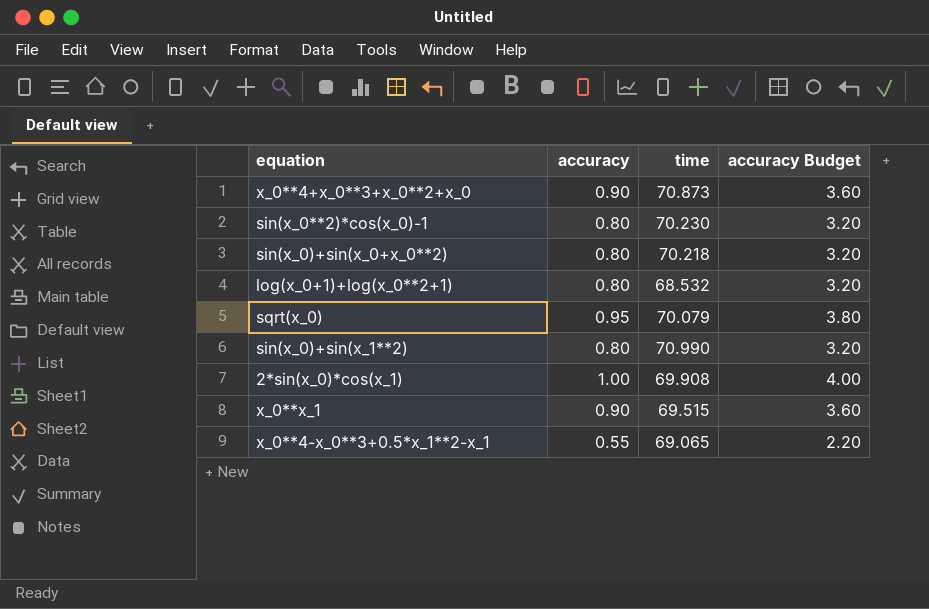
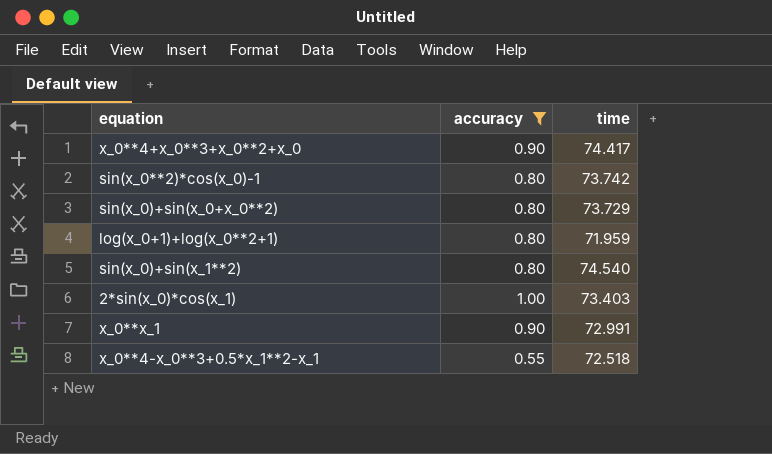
filter: none -> accuracy != 0.95
column accuracy Budget | formula: [accuracy] * 4 -> none
x_0**4+x_0**3+x_0**2+x_0 | time: 70.873 -> 74.417
sin(x_0**2)*cos(x_0)-1 | time: 70.230 -> 73.742
sin(x_0)+sin(x_0+x_0**2) | time: 70.218 -> 73.729
log(x_0+1)+log(x_0**2+1) | time: 68.532 -> 71.959
sin(x_0)+sin(x_1**2) | time: 70.990 -> 74.540
2*sin(x_0)*cos(x_1) | time: 69.908 -> 73.403
x_0**x_1 | time: 69.515 -> 72.991
x_0**4-x_0**3+0.5*x_1**2-x_1 | time: 69.065 -> 72.518

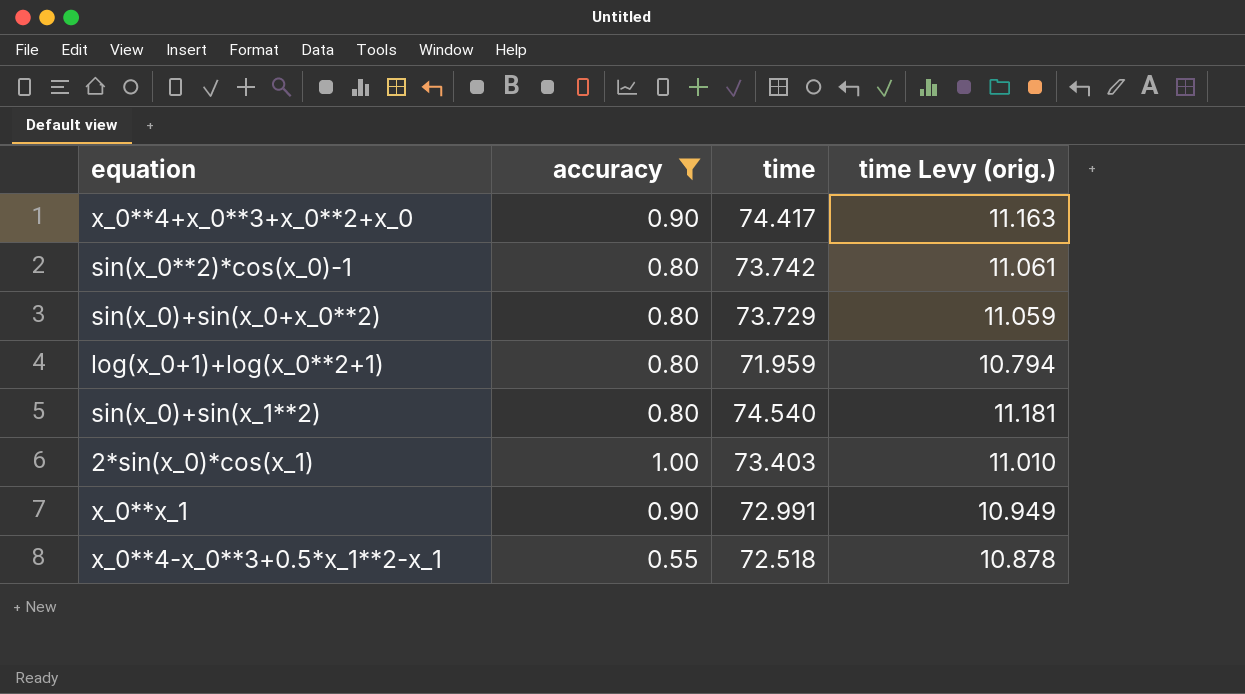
column time Levy (orig.) | formula: none -> [time] * 0.15

